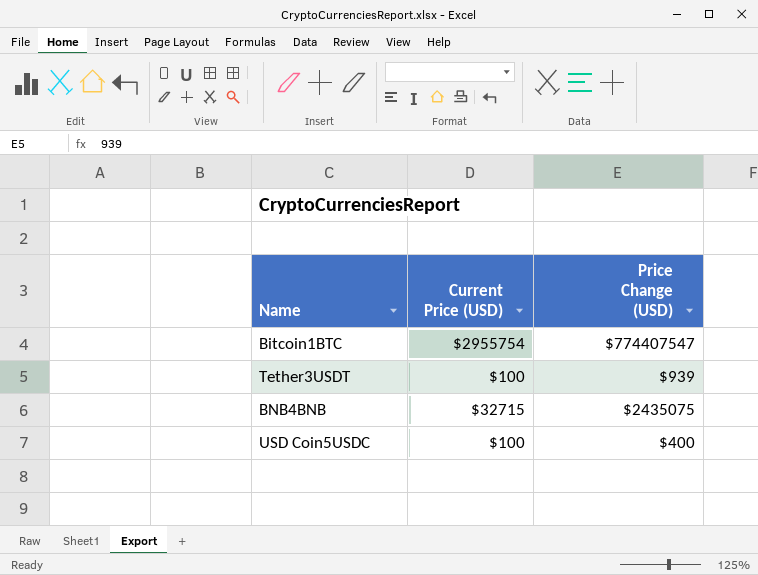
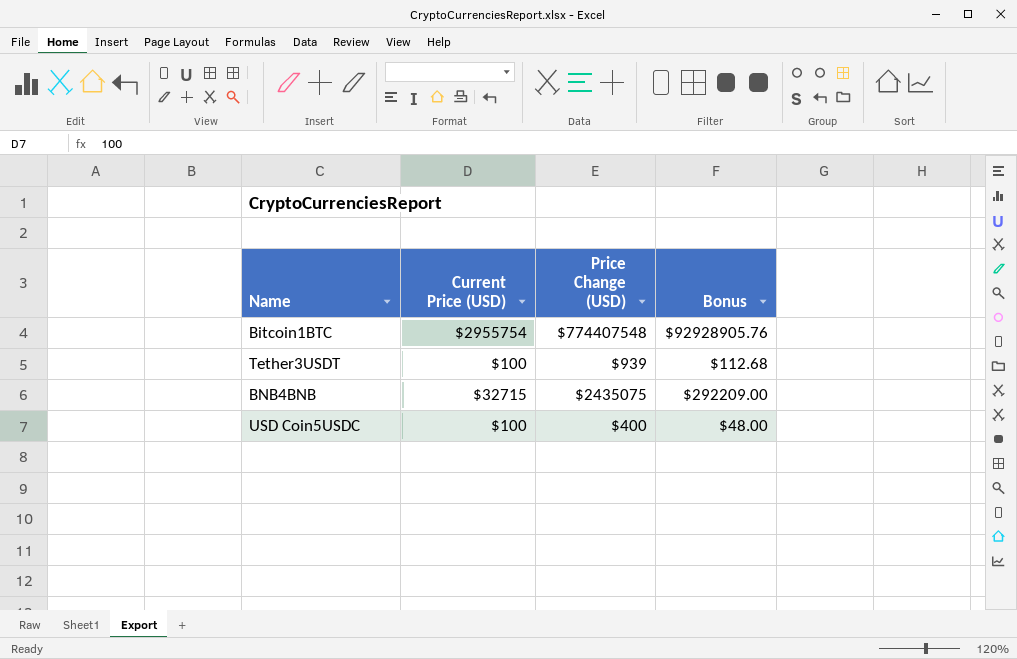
column Bonus | formula: none -> [Price Change (USD)] * 0.12
Bitcoin1BTC | Price Change (USD): $774407547 -> $774407548

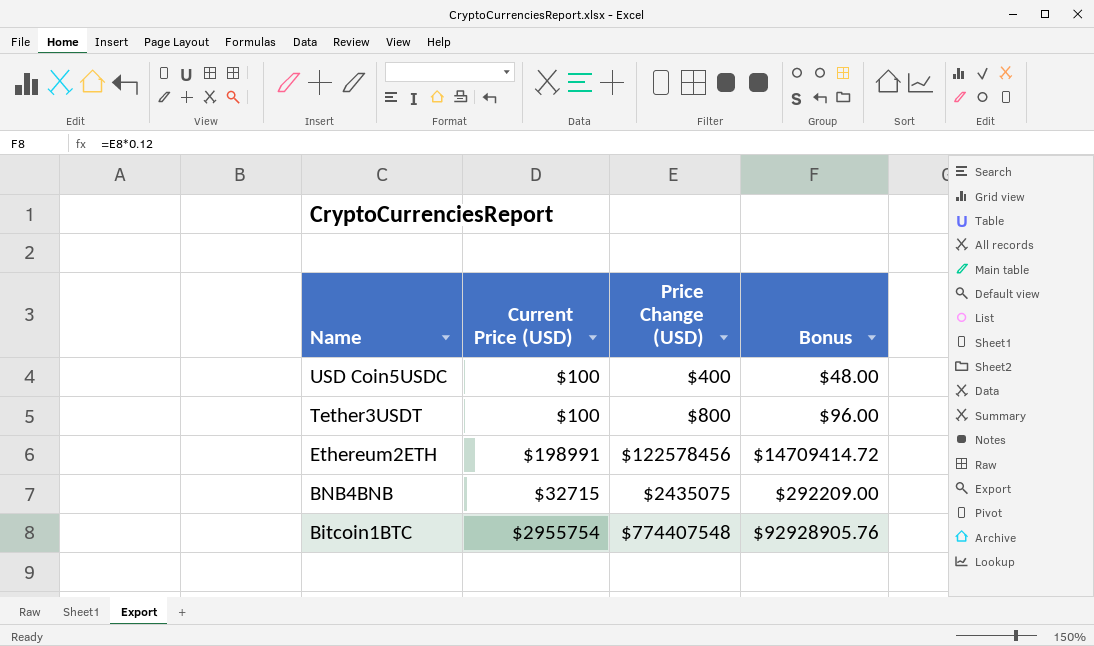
row order: none -> Name descending
Tether3USDT | Price Change (USD): $939 -> $800
Tether3USDT | Bonus: $112.68 -> $96.00
row Ethereum2ETH: none -> $198991 | $122578456 | $14709414.72

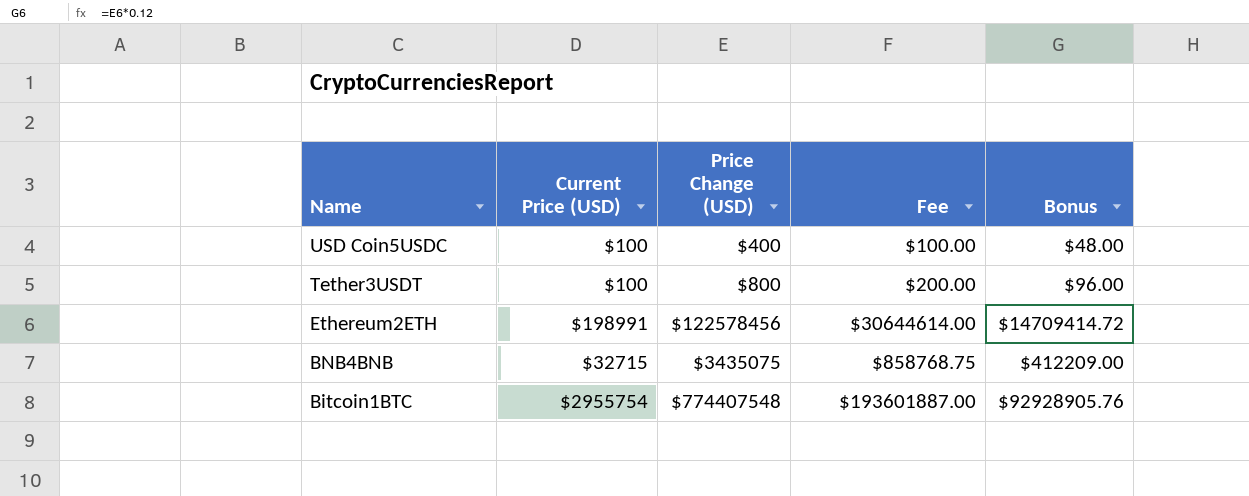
column Fee | formula: none -> [Price Change (USD)] * 0.25
BNB4BNB | Price Change (USD): $2435075 -> $3435075
BNB4BNB | Bonus: $292209.00 -> $412209.00

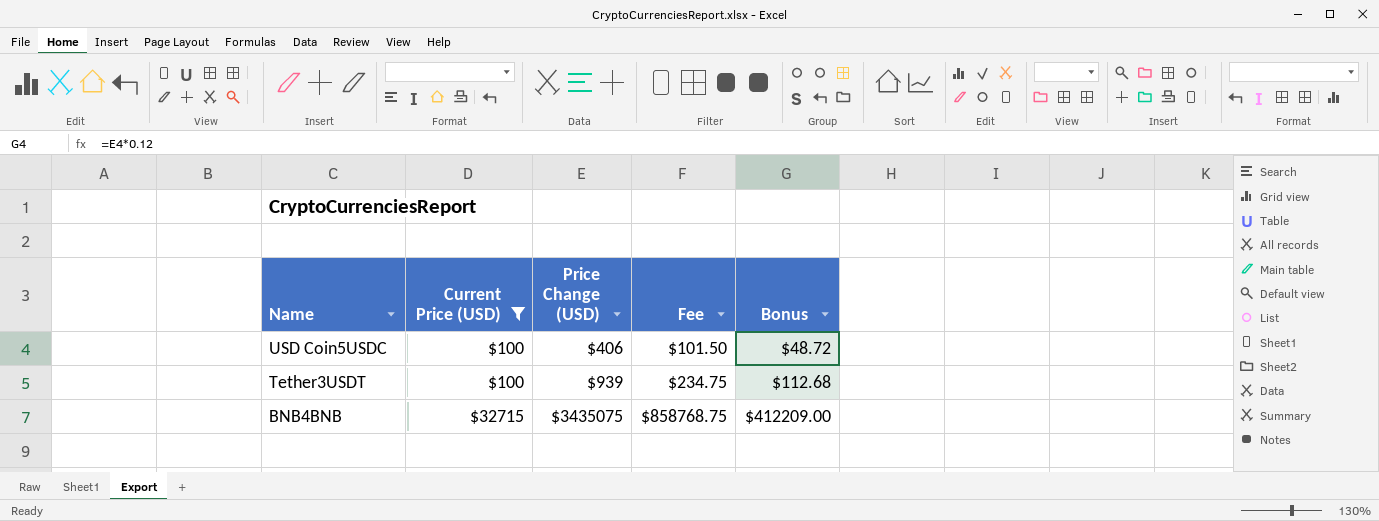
filter: none -> Current Price (USD) <= $32715
USD Coin5USDC | Price Change (USD): $400 -> $406
USD Coin5USDC | Fee: $100.00 -> $101.50
USD Coin5USDC | Bonus: $48.00 -> $48.72
Tether3USDT | Price Change (USD): $800 -> $939
Tether3USDT | Fee: $200.00 -> $234.75
Tether3USDT | Bonus: $96.00 -> $112.68

